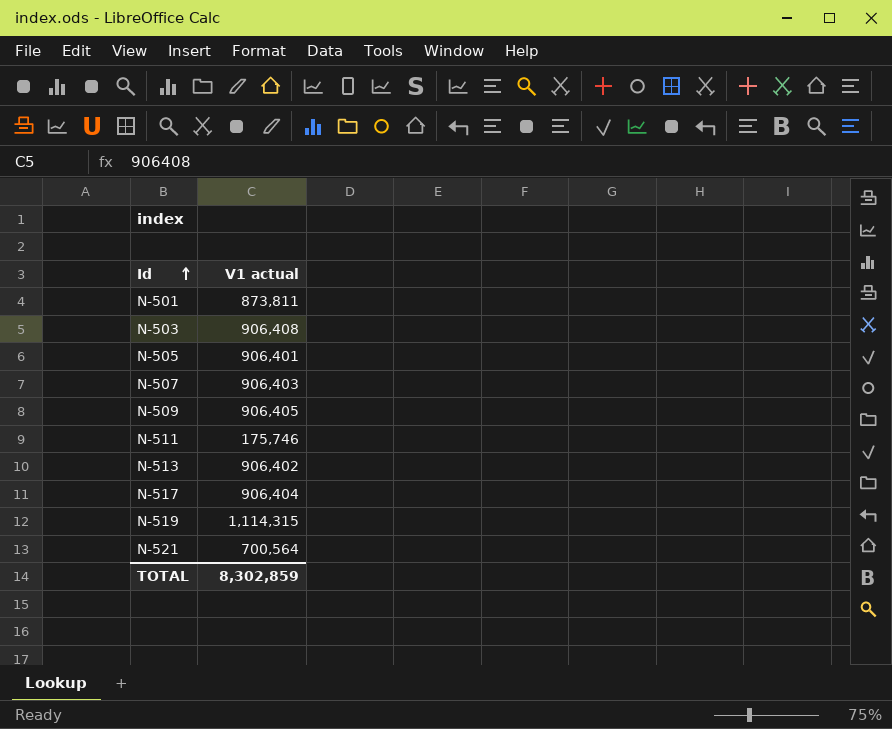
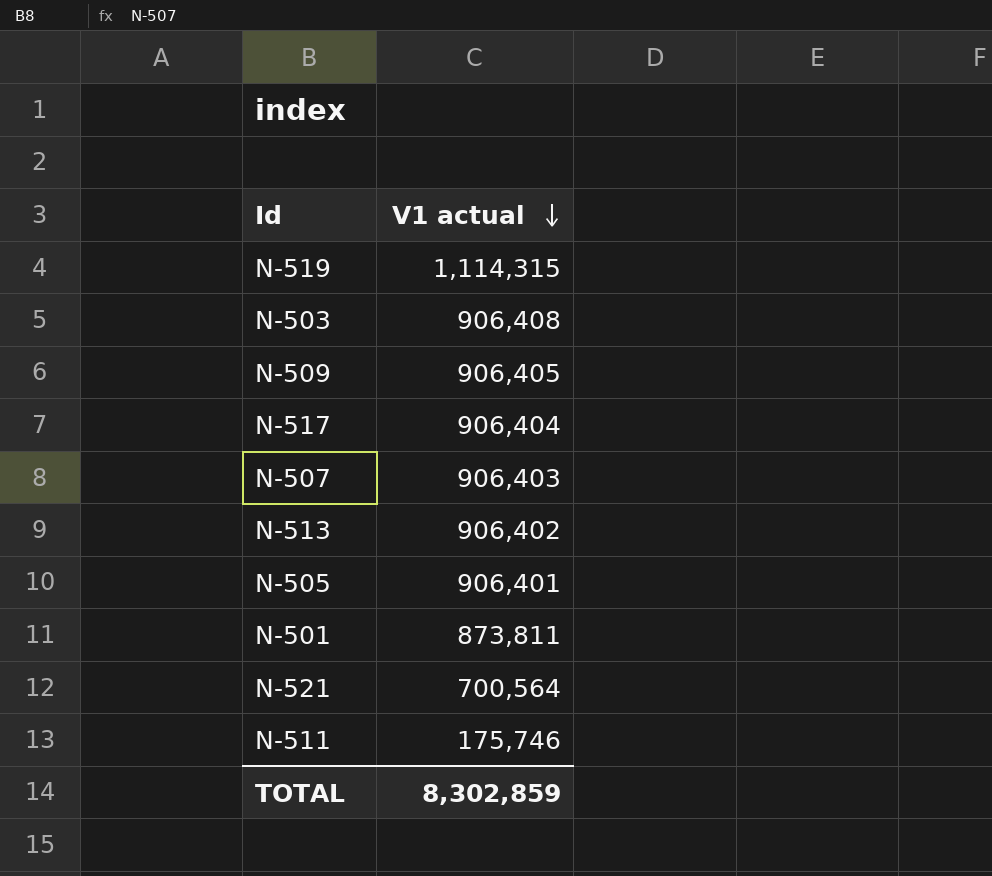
row order: Id ascending -> V1 actual descending

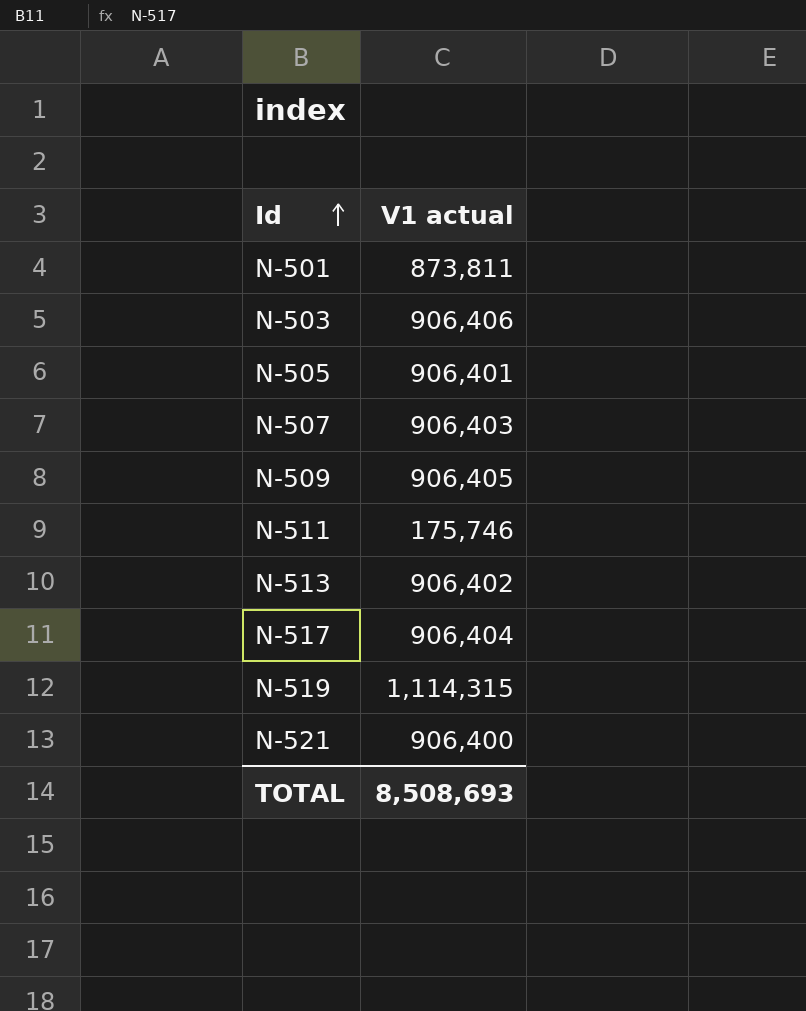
row order: V1 actual descending -> Id ascending
N-503 | V1 actual: 906,408 -> 906,406
N-521 | V1 actual: 700,564 -> 906,400
TOTAL | V1 actual: 8,302,859 -> 8,508,693

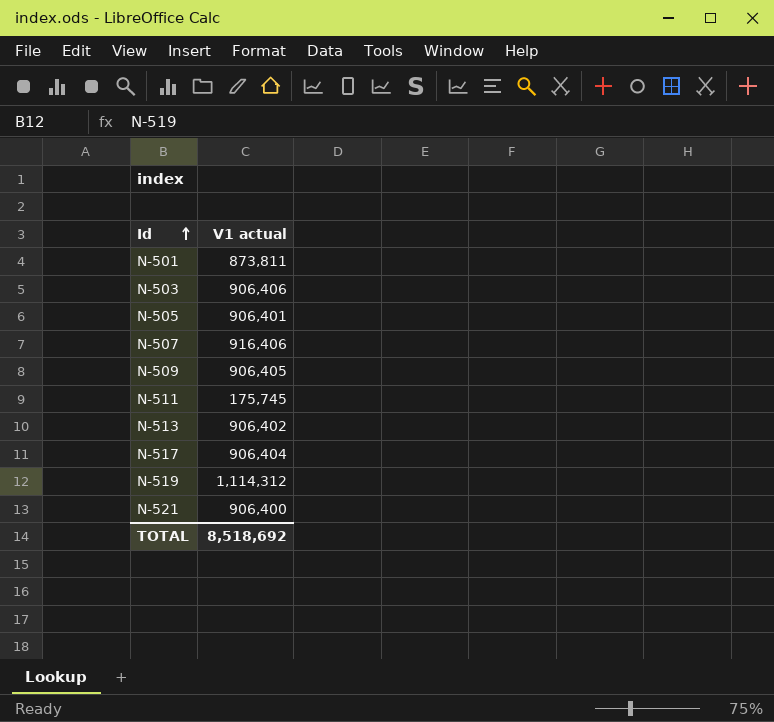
N-507 | V1 actual: 906,403 -> 916,406
N-511 | V1 actual: 175,746 -> 175,745
N-519 | V1 actual: 1,114,315 -> 1,114,312
TOTAL | V1 actual: 8,508,693 -> 8,518,692

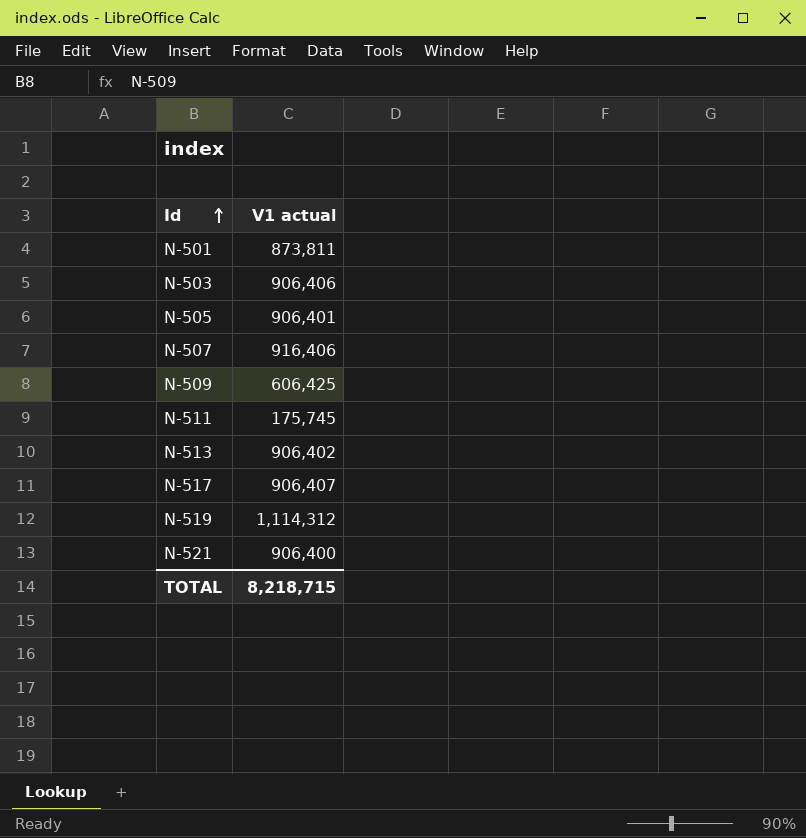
N-509 | V1 actual: 906,405 -> 606,425
N-517 | V1 actual: 906,404 -> 906,407
TOTAL | V1 actual: 8,518,692 -> 8,218,715

